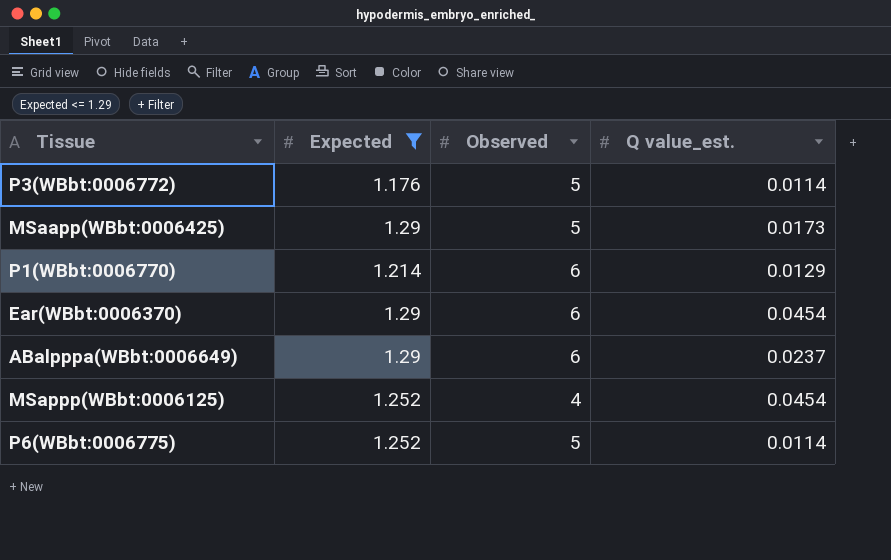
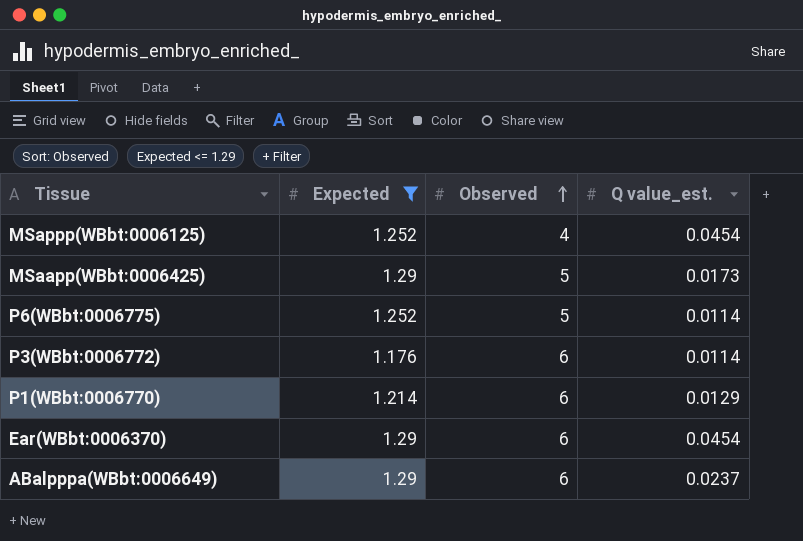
row order: none -> Observed ascending
P3(WBbt:0006772) | Observed: 5 -> 6

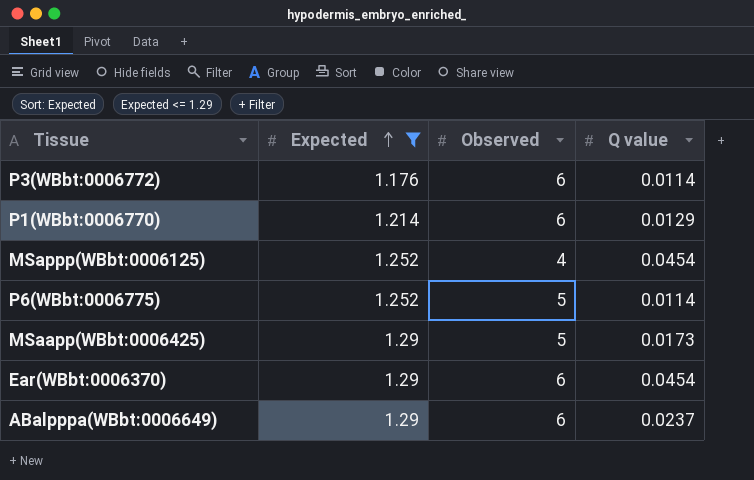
row order: Observed ascending -> Expected ascending
column name: Q value_est. -> Q value

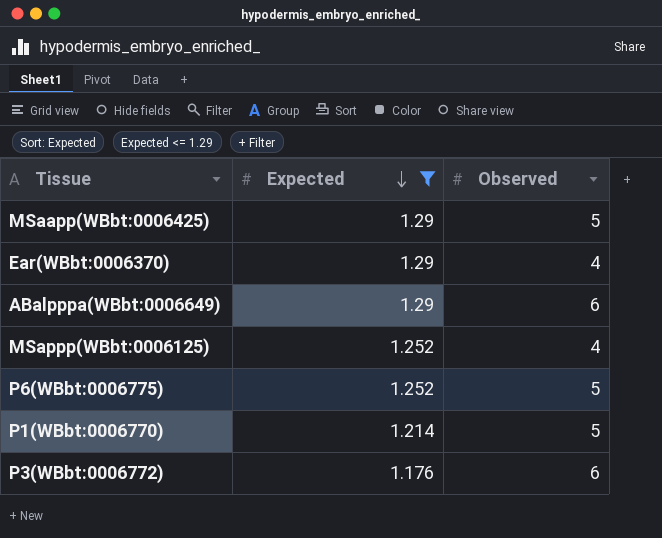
row order: Expected ascending -> Expected descending
column Q value | position: 4 -> none
Ear(WBbt:0006370) | Observed: 6 -> 4
P1(WBbt:0006770) | Observed: 6 -> 5

